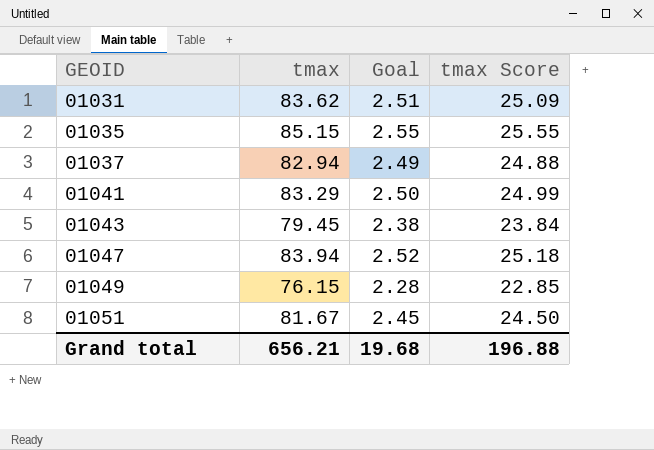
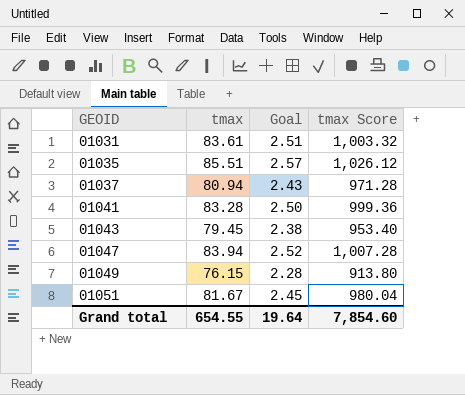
column tmax Score | formula: [tmax] * 0.3 -> [tmax] * 12
01031 | tmax: 83.62 -> 83.61
01035 | tmax: 85.15 -> 85.51
01035 | Goal: 2.55 -> 2.57
01037 | tmax: 82.94 -> 80.94
01037 | Goal: 2.49 -> 2.43
01041 | tmax: 83.29 -> 83.28
Grand total | tmax: 656.21 -> 654.55
Grand total | Goal: 19.68 -> 19.64
Grand total | tmax Score: 196.88 -> 7,854.60

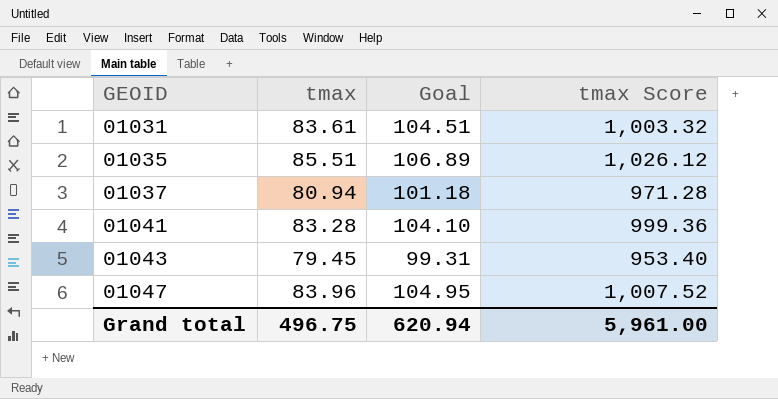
column Goal | formula: [tmax] * 0.03 -> [tmax] * 1.25
row 01049: 76.15 | 2.28 | 913.80 -> none
row 01051: 81.67 | 2.45 | 980.04 -> none
01047 | tmax: 83.94 -> 83.96
01047 | tmax Score: 1,007.28 -> 1,007.52
Grand total | tmax: 654.55 -> 496.75
Grand total | Goal: 19.64 -> 620.94
Grand total | tmax Score: 7,854.60 -> 5,961.00

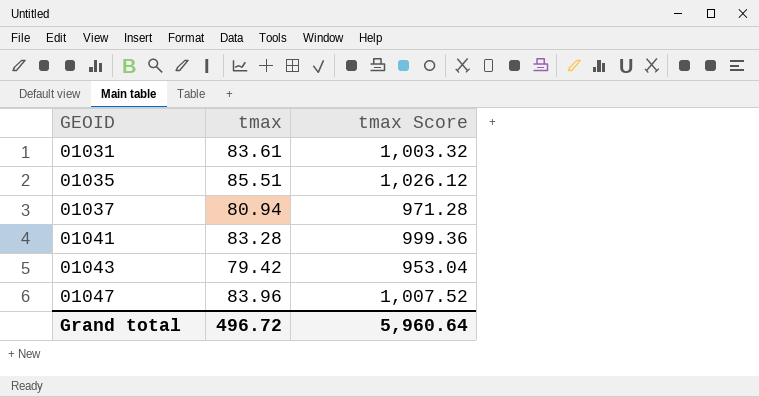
column Goal | formula: [tmax] * 1.25 -> none
01043 | tmax: 79.45 -> 79.42
01043 | tmax Score: 953.40 -> 953.04
Grand total | tmax: 496.75 -> 496.72
Grand total | tmax Score: 5,961.00 -> 5,960.64

